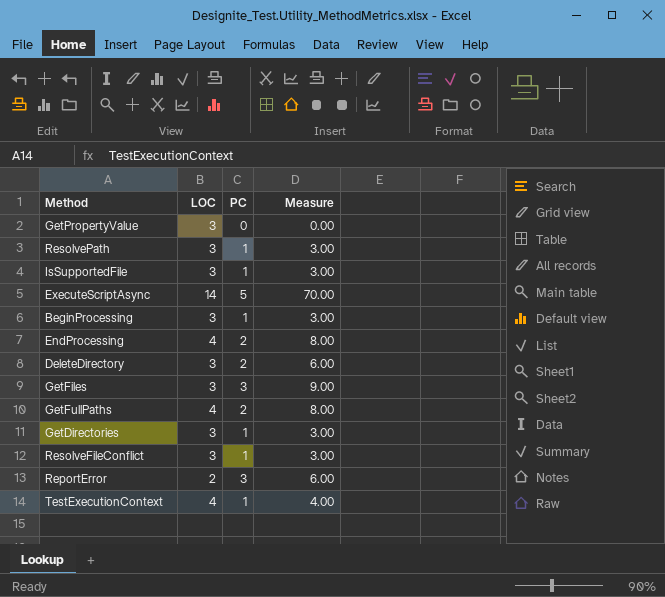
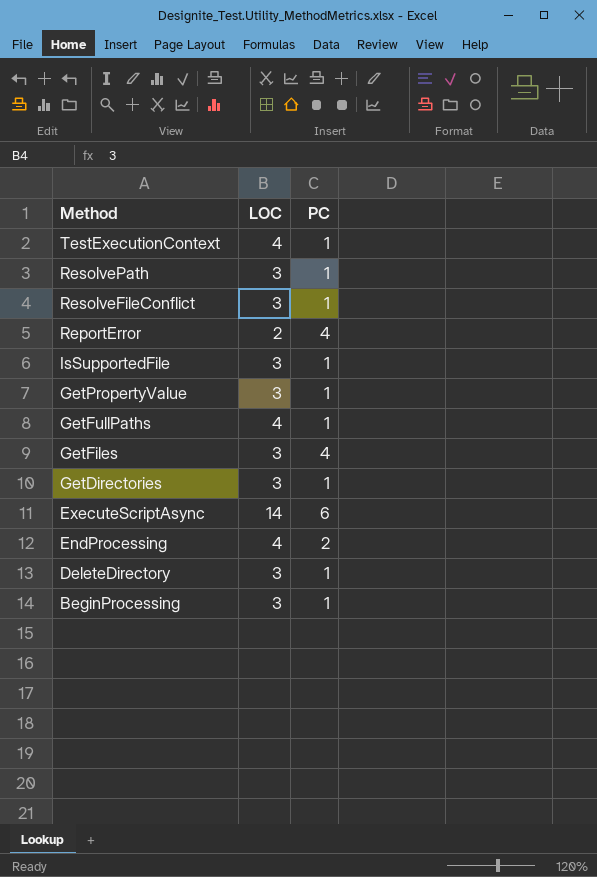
row order: none -> Method descending
column Measure | formula: [LOC] * [PC] -> none
ReportError | PC: 3 -> 4
GetPropertyValue | PC: 0 -> 1
GetFullPaths | PC: 2 -> 1
GetFiles | PC: 3 -> 4
ExecuteScriptAsync | PC: 5 -> 6
DeleteDirectory | PC: 2 -> 1

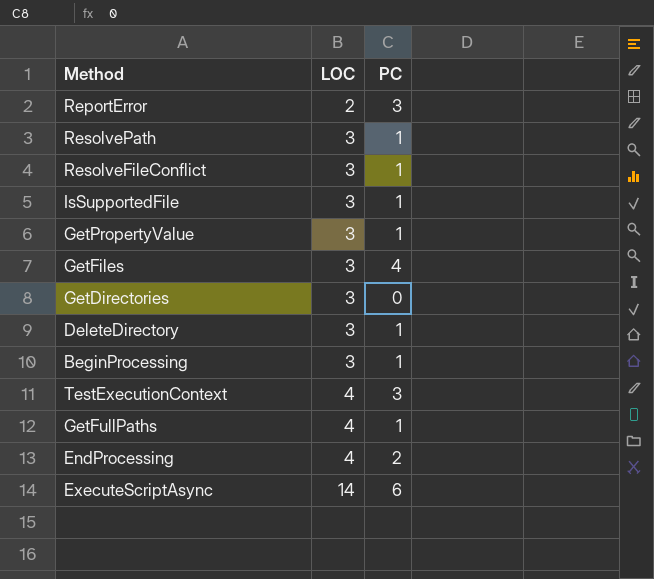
row order: Method descending -> LOC ascending
ReportError | PC: 4 -> 3
GetDirectories | PC: 1 -> 0
TestExecutionContext | PC: 1 -> 3

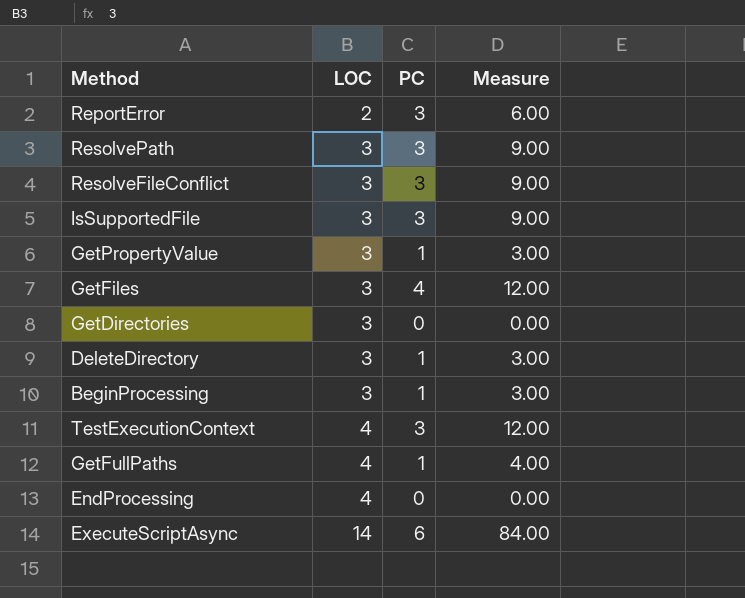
column Measure | formula: none -> [LOC] * [PC]
ResolvePath | PC: 1 -> 3
ResolveFileConflict | PC: 1 -> 3
IsSupportedFile | PC: 1 -> 3
EndProcessing | PC: 2 -> 0

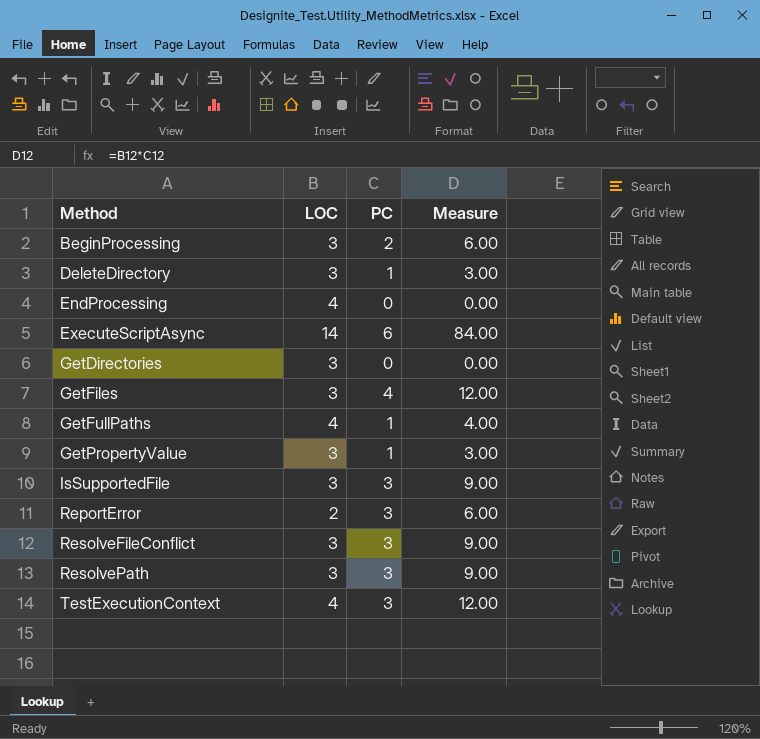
row order: LOC ascending -> Method ascending
BeginProcessing | PC: 1 -> 2
BeginProcessing | Measure: 3.00 -> 6.00

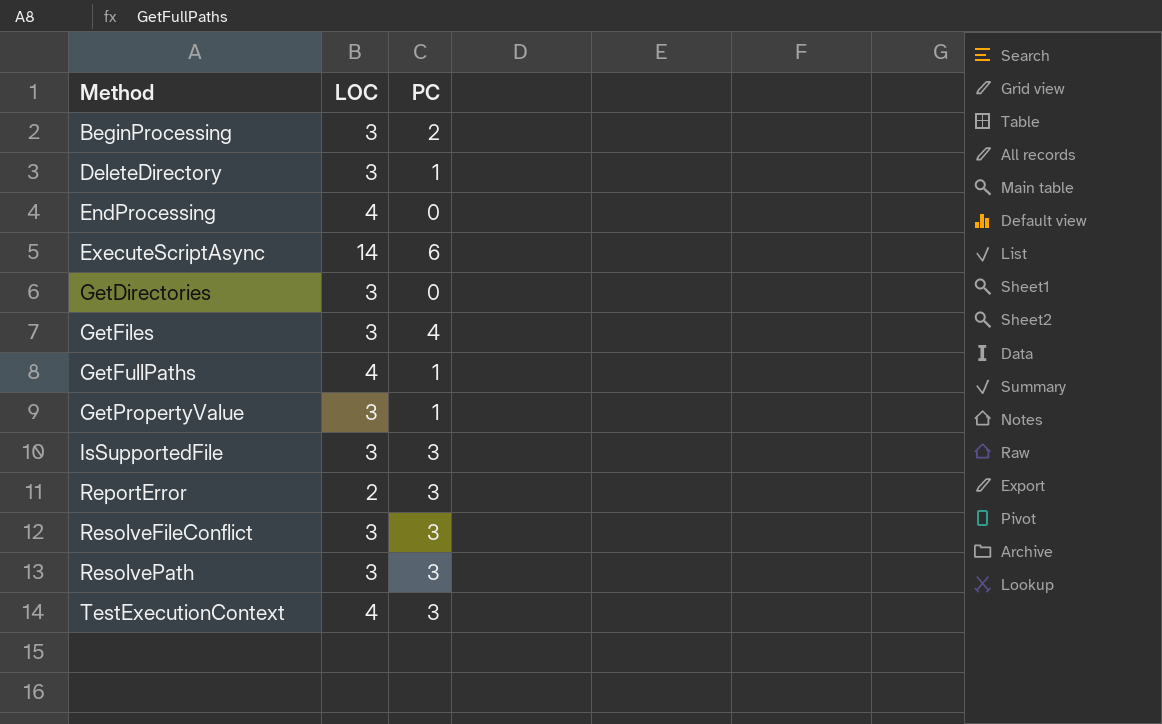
column Measure | formula: [LOC] * [PC] -> none

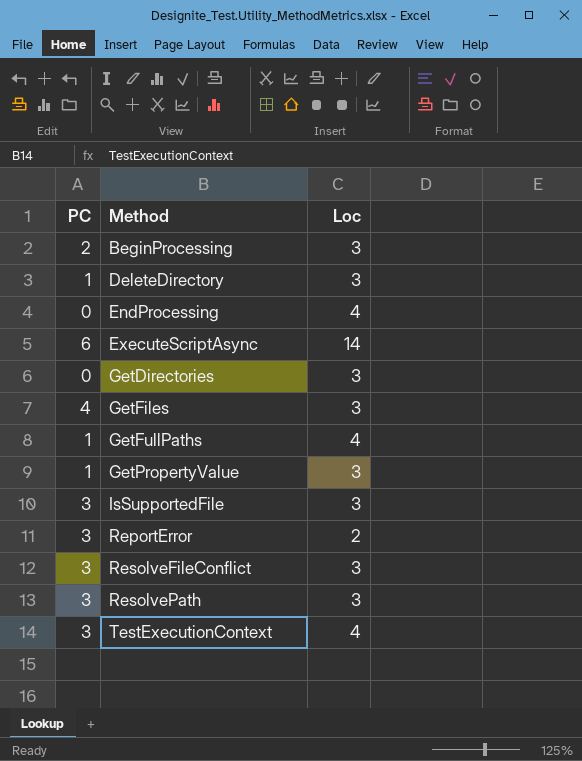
column PC | position: 3 -> 1
column name: LOC -> Loc

